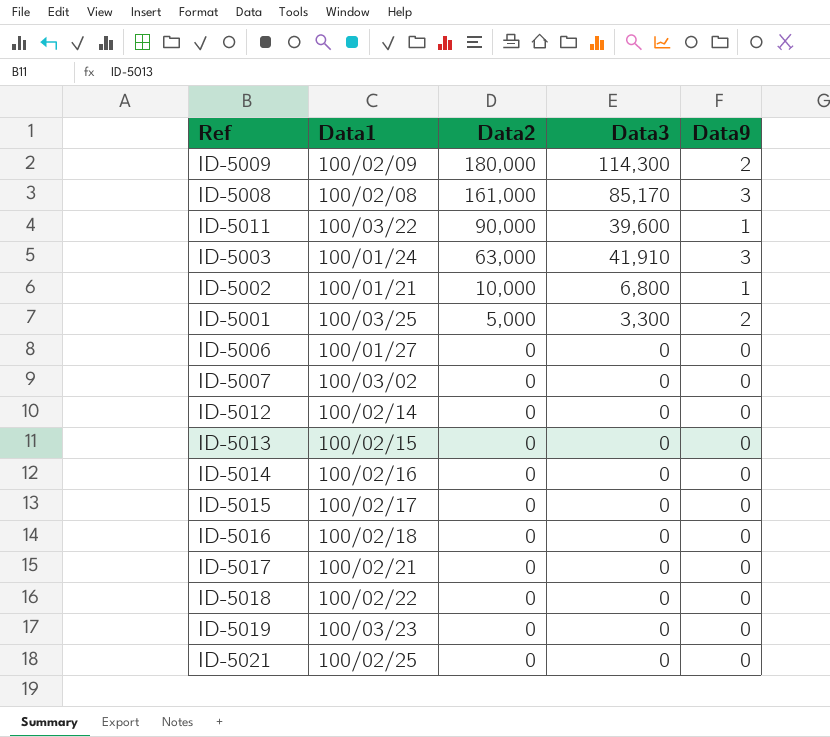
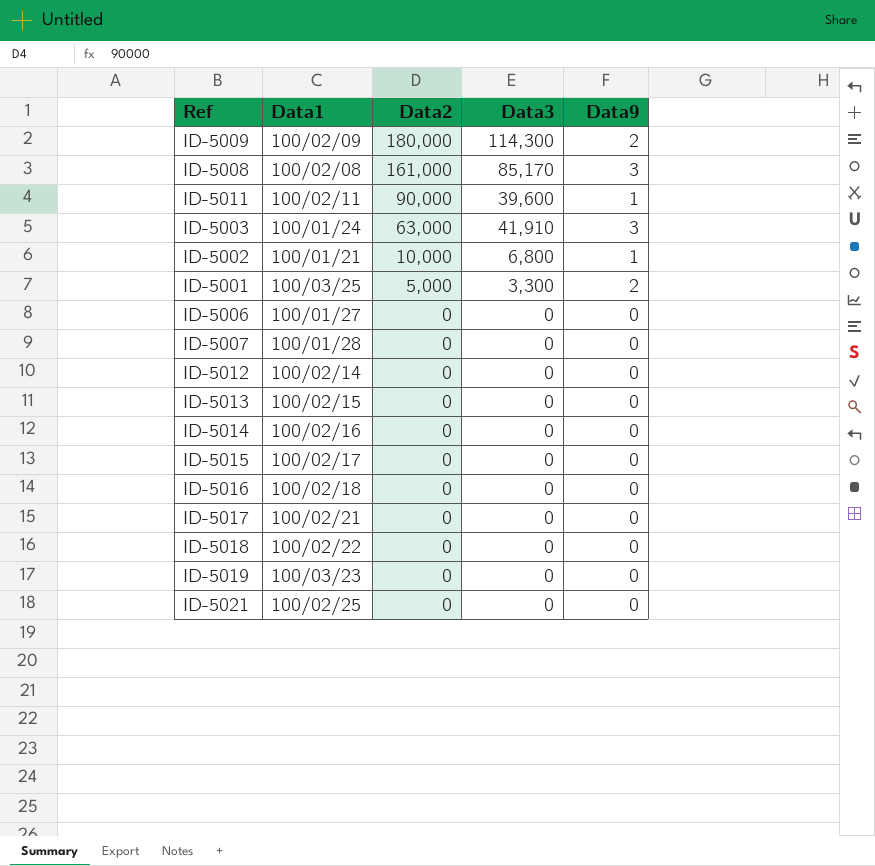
ID-5011 | Data1: 100/03/22 -> 100/02/11
ID-5007 | Data1: 100/03/02 -> 100/01/28

